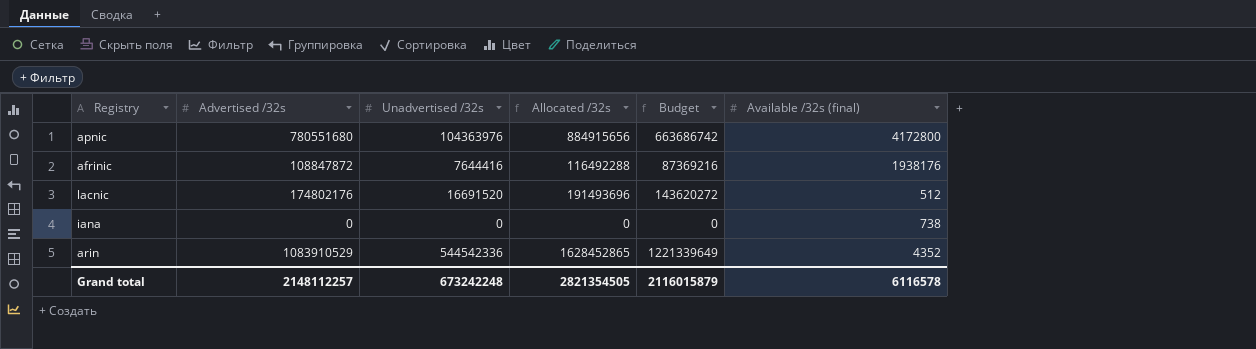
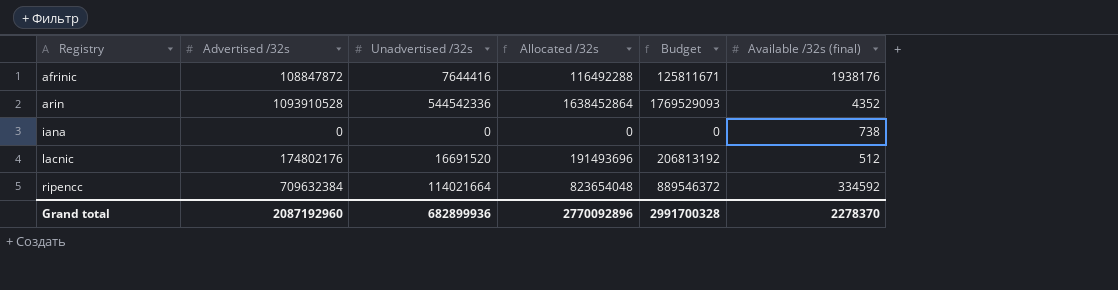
row order: none -> Registry ascending
column Budget | formula: [Allocated /32s] * 0.75 -> [Allocated /32s] * 1.08
row apnic: 780551680 | 104363976 | 884915656 | 663686742 | 4172800 -> none
arin | Advertised /32s: 1083910529 -> 1093910528
arin | Allocated /32s: 1628452865 -> 1638452864
row ripencc: none -> 709632384 | 114021664 | 823654048 | 889546372 | 334592
Grand total | Advertised /32s: 2148112257 -> 2087192960
Grand total | Unadvertised /32s: 673242248 -> 682899936
Grand total | Allocated /32s: 2821354505 -> 2770092896
Grand total | Budget: 2116015879 -> 2991700328
Grand total | Available /32s (final): 6116578 -> 2278370

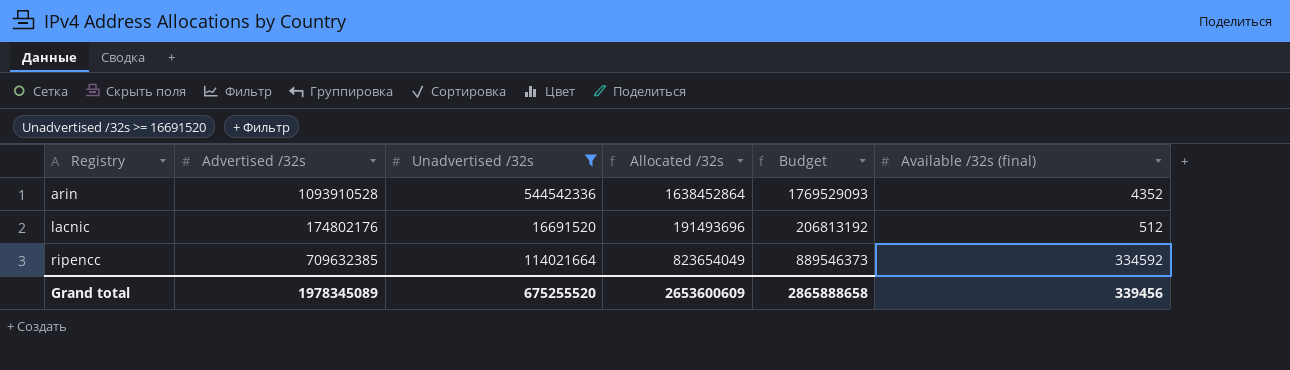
filter: none -> Unadvertised /32s >= 16691520
ripencc | Advertised /32s: 709632384 -> 709632385
ripencc | Allocated /32s: 823654048 -> 823654049
ripencc | Budget: 889546372 -> 889546373
Grand total | Advertised /32s: 2087192960 -> 1978345089
Grand total | Unadvertised /32s: 682899936 -> 675255520
Grand total | Allocated /32s: 2770092896 -> 2653600609
Grand total | Budget: 2991700328 -> 2865888658
Grand total | Available /32s (final): 2278370 -> 339456

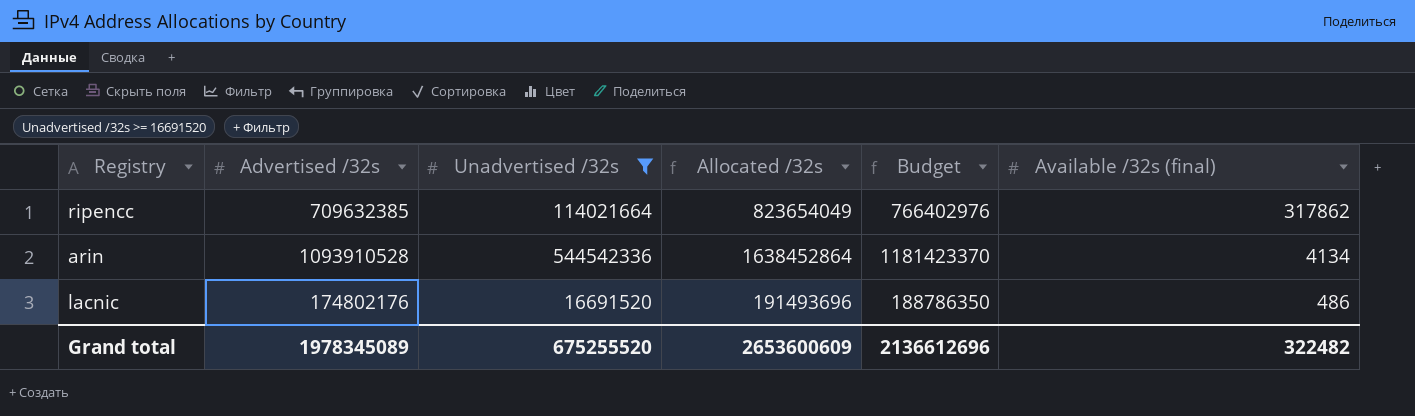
row order: Registry ascending -> Available /32s (final) descending
column Budget | formula: [Allocated /32s] * 1.08 -> [Advertised /32s] * 1.08
ripencc | Available /32s (final): 334592 -> 317862
arin | Available /32s (final): 4352 -> 4134
lacnic | Available /32s (final): 512 -> 486
Grand total | Budget: 2865888658 -> 2136612696
Grand total | Available /32s (final): 339456 -> 322482

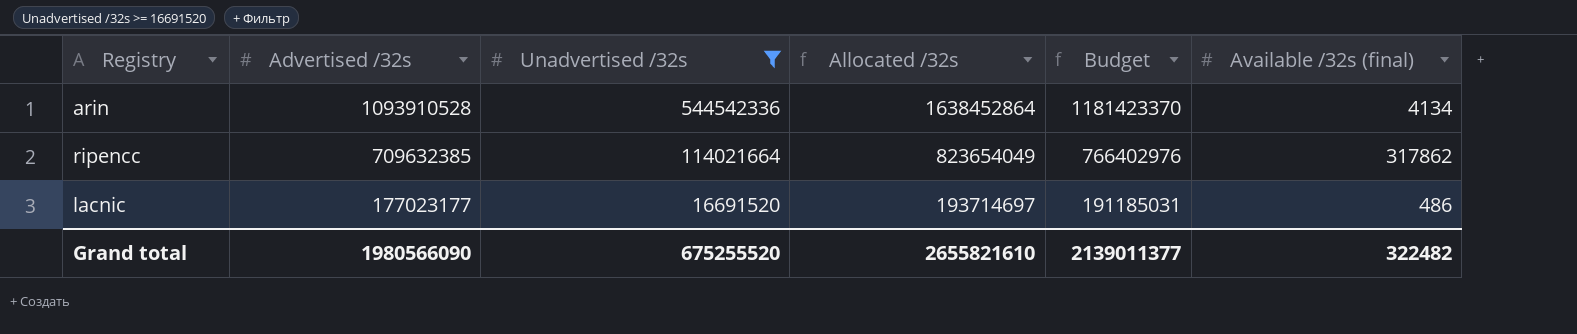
row order: Available /32s (final) descending -> Advertised /32s descending
lacnic | Advertised /32s: 174802176 -> 177023177
lacnic | Allocated /32s: 191493696 -> 193714697
lacnic | Budget: 188786350 -> 191185031
Grand total | Advertised /32s: 1978345089 -> 1980566090
Grand total | Allocated /32s: 2653600609 -> 2655821610
Grand total | Budget: 2136612696 -> 2139011377

